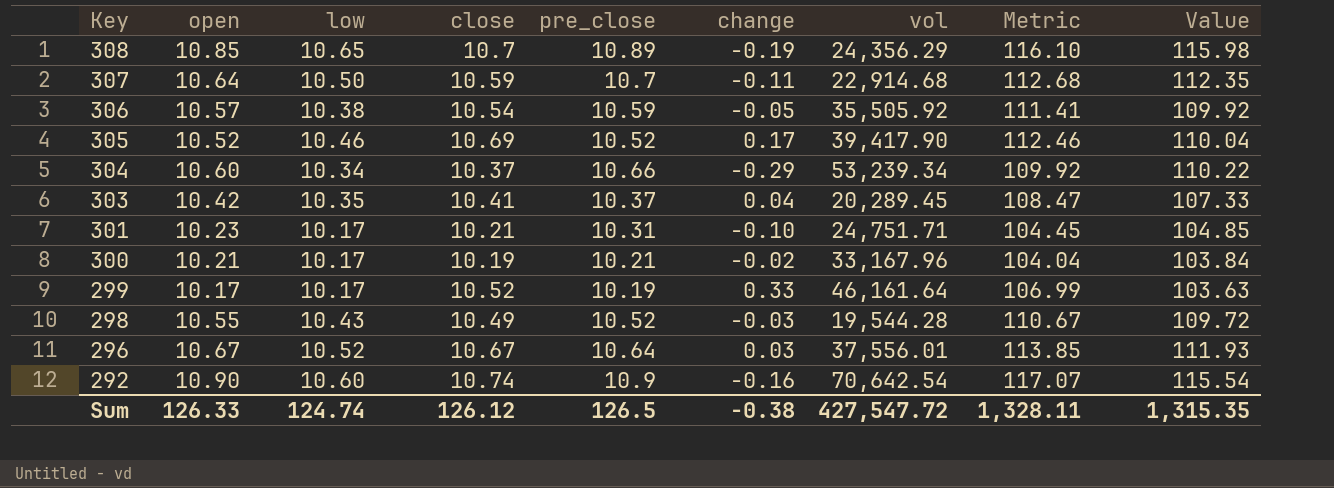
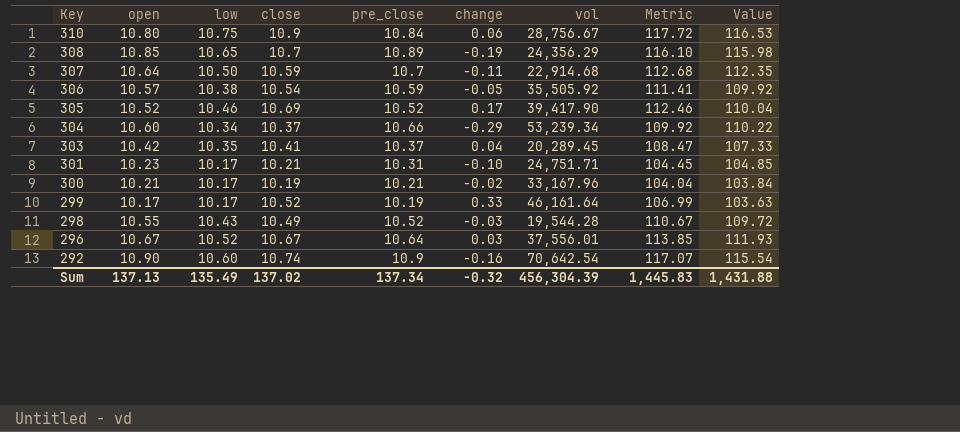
row 310: none -> 10.80 | 10.75 | 10.9 | 10.84 | 0.06 | 28,756.67 | 117.72 | 116.53
Sum | open: 126.33 -> 137.13
Sum | low: 124.74 -> 135.49
Sum | close: 126.12 -> 137.02
Sum | pre_close: 126.5 -> 137.34
Sum | change: -0.38 -> -0.32
Sum | vol: 427,547.72 -> 456,304.39
Sum | Metric: 1,328.11 -> 1,445.83
Sum | Value: 1,315.35 -> 1,431.88

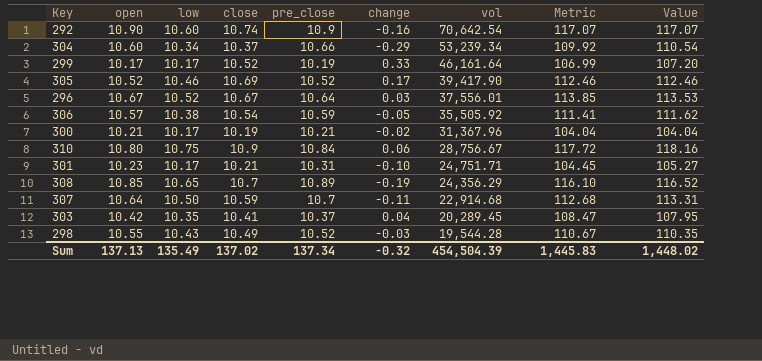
row order: Key descending -> vol descending
column Value | formula: [low] * [pre_close] -> [close] * [pre_close]
300 | vol: 33,167.96 -> 31,367.96
Sum | vol: 456,304.39 -> 454,504.39
Sum | Value: 1,431.88 -> 1,448.02

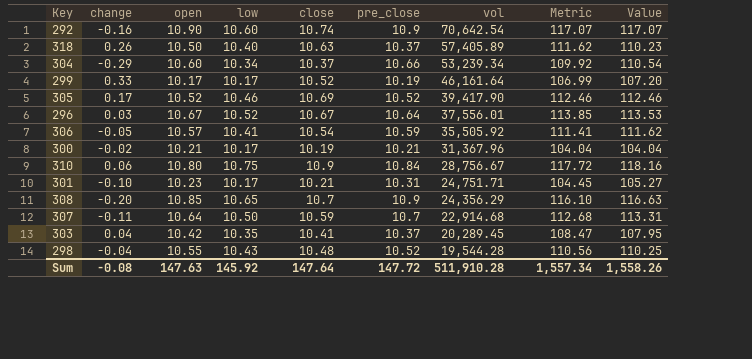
column change | position: 6 -> 2
row 318: none -> 0.26 | 10.50 | 10.40 | 10.63 | 10.37 | 57,405.89 | 111.62 | 110.23
306 | low: 10.38 -> 10.41
308 | change: -0.19 -> -0.20
308 | pre_close: 10.89 -> 10.9
308 | Value: 116.52 -> 116.63
298 | change: -0.03 -> -0.04
298 | close: 10.49 -> 10.48
298 | Metric: 110.67 -> 110.56
298 | Value: 110.35 -> 110.25
Sum | change: -0.32 -> -0.08
Sum | open: 137.13 -> 147.63
Sum | low: 135.49 -> 145.92
Sum | close: 137.02 -> 147.64
Sum | pre_close: 137.34 -> 147.72
Sum | vol: 454,504.39 -> 511,910.28
Sum | Metric: 1,445.83 -> 1,557.34
Sum | Value: 1,448.02 -> 1,558.26

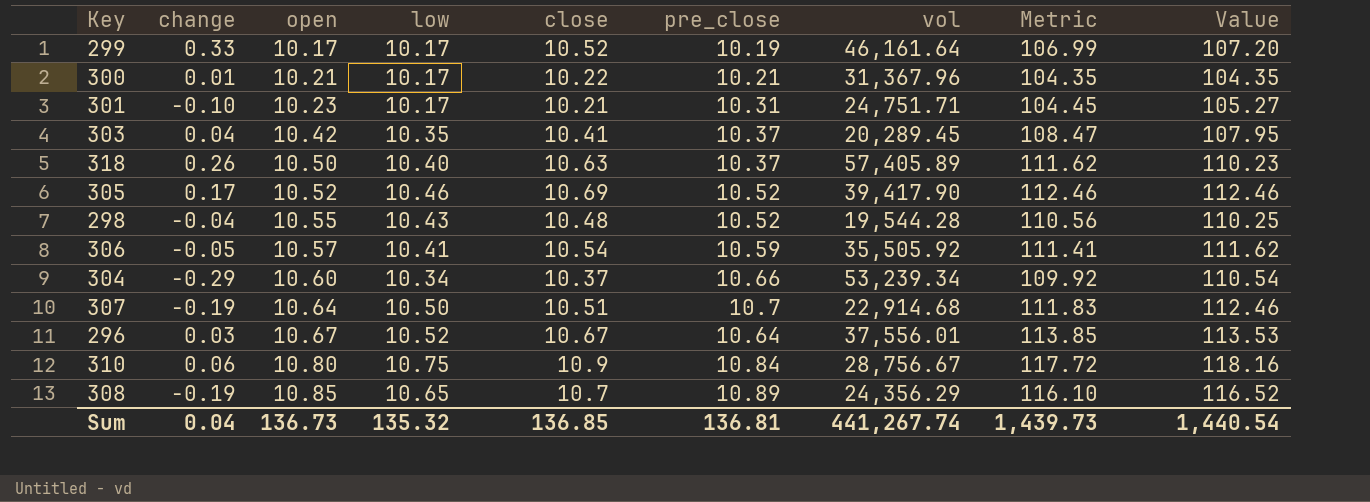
row order: vol descending -> open ascending
row 292: -0.16 | 10.90 | 10.60 | 10.74 | 10.9 | 70,642.54 | 117.07 | 117.07 -> none
300 | change: -0.02 -> 0.01
300 | close: 10.19 -> 10.22
300 | Metric: 104.04 -> 104.35
300 | Value: 104.04 -> 104.35
307 | change: -0.11 -> -0.19
307 | close: 10.59 -> 10.51
307 | Metric: 112.68 -> 111.83
307 | Value: 113.31 -> 112.46
308 | change: -0.20 -> -0.19
308 | pre_close: 10.9 -> 10.89
308 | Value: 116.63 -> 116.52
Sum | change: -0.08 -> 0.04
Sum | open: 147.63 -> 136.73
Sum | low: 145.92 -> 135.32
Sum | close: 147.64 -> 136.85
Sum | pre_close: 147.72 -> 136.81
Sum | vol: 511,910.28 -> 441,267.74
Sum | Metric: 1,557.34 -> 1,439.73
Sum | Value: 1,558.26 -> 1,440.54

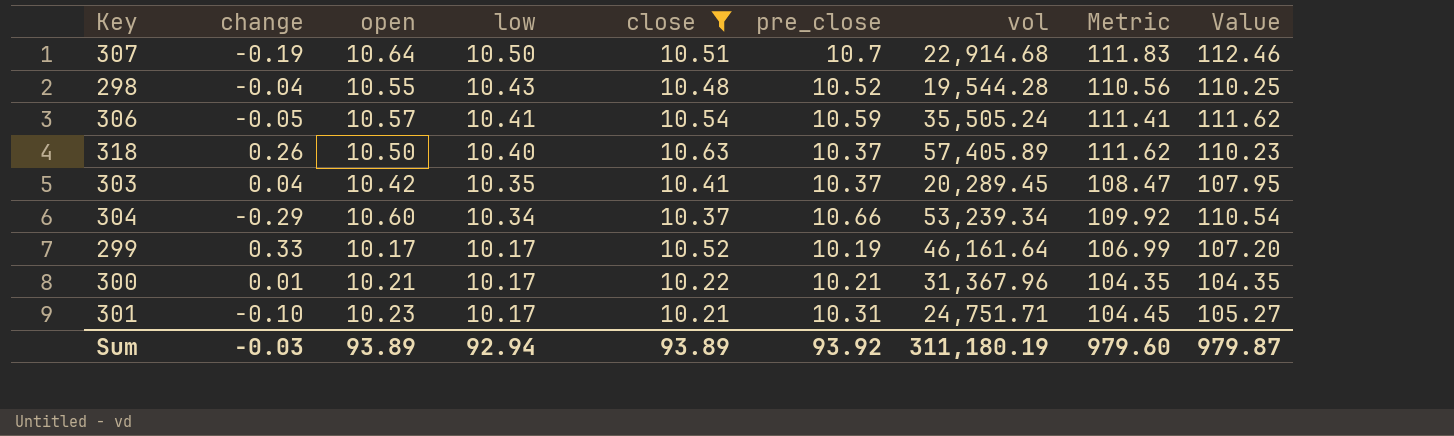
filter: none -> close <= 10.63
row order: open ascending -> low descending
306 | vol: 35,505.92 -> 35,505.24
Sum | change: 0.04 -> -0.03
Sum | open: 136.73 -> 93.89
Sum | low: 135.32 -> 92.94
Sum | close: 136.85 -> 93.89
Sum | pre_close: 136.81 -> 93.92
Sum | vol: 441,267.74 -> 311,180.19
Sum | Metric: 1,439.73 -> 979.60
Sum | Value: 1,440.54 -> 979.87

